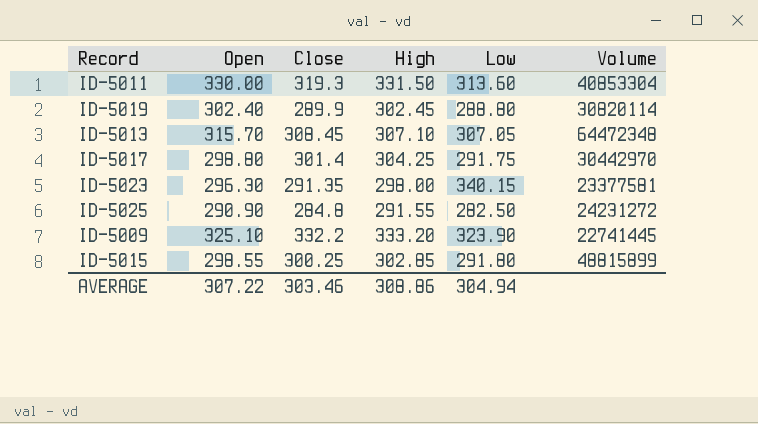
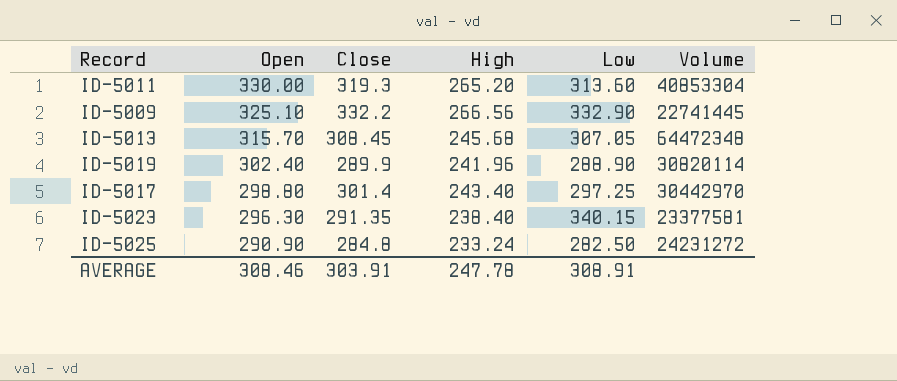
row order: none -> Open descending
row ID-5015: 298.55 | 300.25 | 302.85 | 291.80 | 48815899 -> none
ID-5011 | High: 331.50 -> 265.20
ID-5009 | High: 333.20 -> 266.56
ID-5009 | Low: 323.90 -> 332.90
ID-5013 | High: 307.10 -> 245.68
ID-5019 | High: 302.45 -> 241.96
ID-5019 | Low: 288.80 -> 288.90
ID-5017 | High: 304.25 -> 243.40
ID-5017 | Low: 291.75 -> 297.25
ID-5023 | High: 298.00 -> 238.40
ID-5025 | High: 291.55 -> 233.24
AVERAGE | Open: 307.22 -> 308.46
AVERAGE | Close: 303.46 -> 303.91
AVERAGE | High: 308.86 -> 247.78
AVERAGE | Low: 304.94 -> 308.91

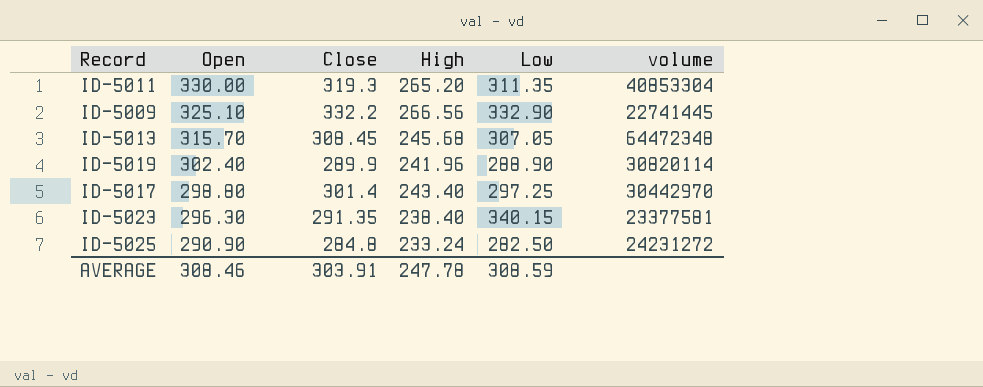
column name: Volume -> volume
ID-5011 | Low: 313.60 -> 311.35
AVERAGE | Low: 308.91 -> 308.59

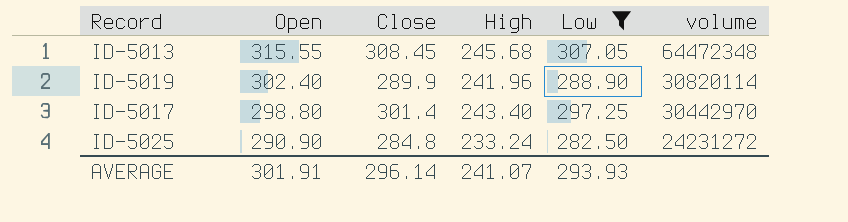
filter: none -> Low <= 307.05
ID-5013 | Open: 315.70 -> 315.55
AVERAGE | Open: 308.46 -> 301.91
AVERAGE | Close: 303.91 -> 296.14
AVERAGE | High: 247.78 -> 241.07
AVERAGE | Low: 308.59 -> 293.93

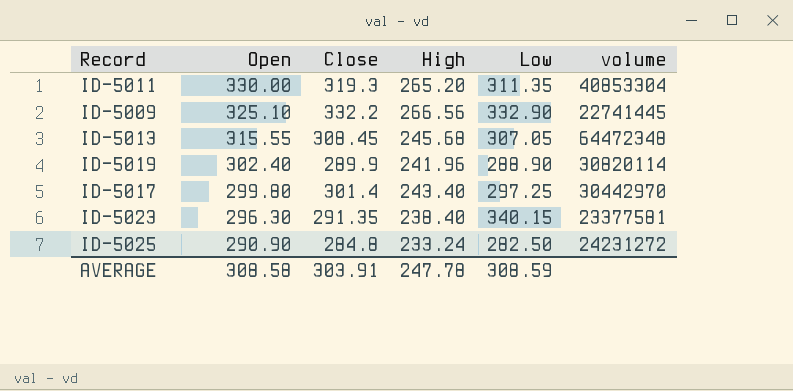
filter: Low <= 307.05 -> none
ID-5017 | Open: 298.80 -> 299.80
AVERAGE | Open: 301.91 -> 308.58
AVERAGE | Close: 296.14 -> 303.91
AVERAGE | High: 241.07 -> 247.78
AVERAGE | Low: 293.93 -> 308.59

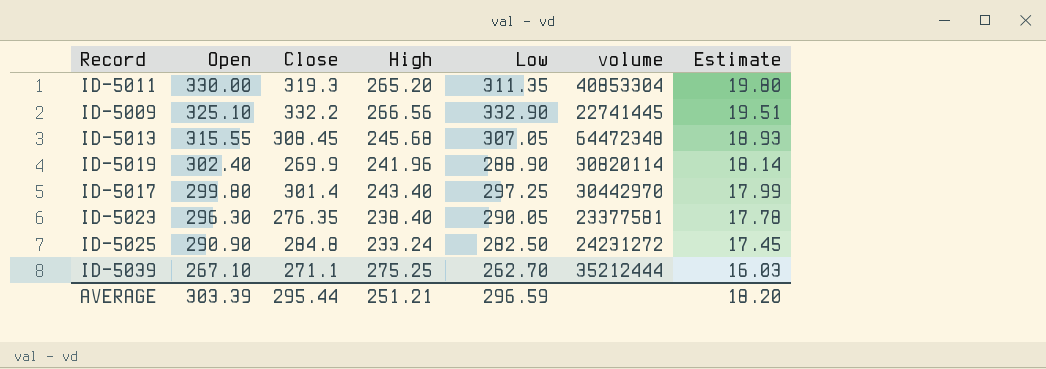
column Estimate | formula: none -> [Open] * 0.06
ID-5019 | Close: 289.9 -> 269.9
ID-5023 | Close: 291.35 -> 276.35
ID-5023 | Low: 340.15 -> 290.05
row ID-5039: none -> 267.10 | 271.1 | 275.25 | 262.70 | 35212444 | 16.03
AVERAGE | Open: 308.58 -> 303.39
AVERAGE | Close: 303.91 -> 295.44
AVERAGE | High: 247.78 -> 251.21
AVERAGE | Low: 308.59 -> 296.59

